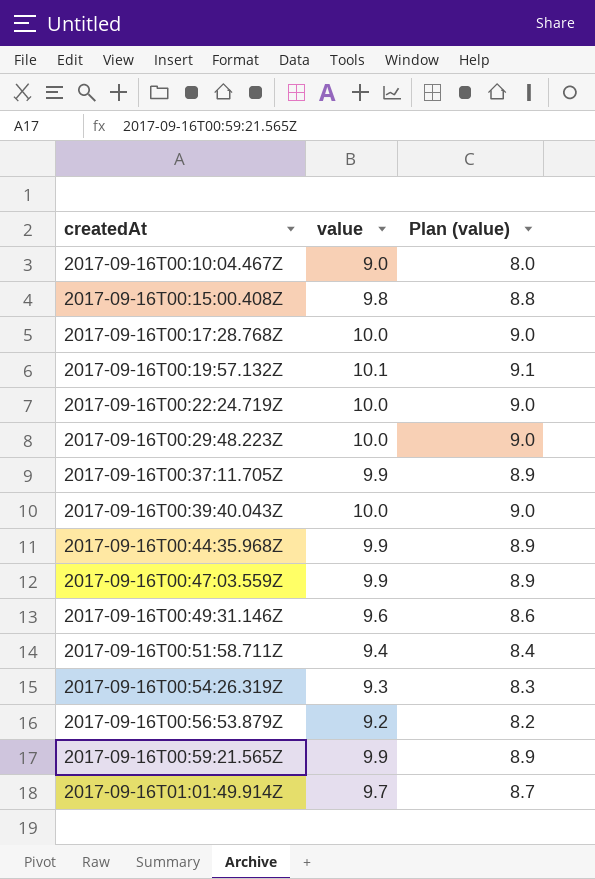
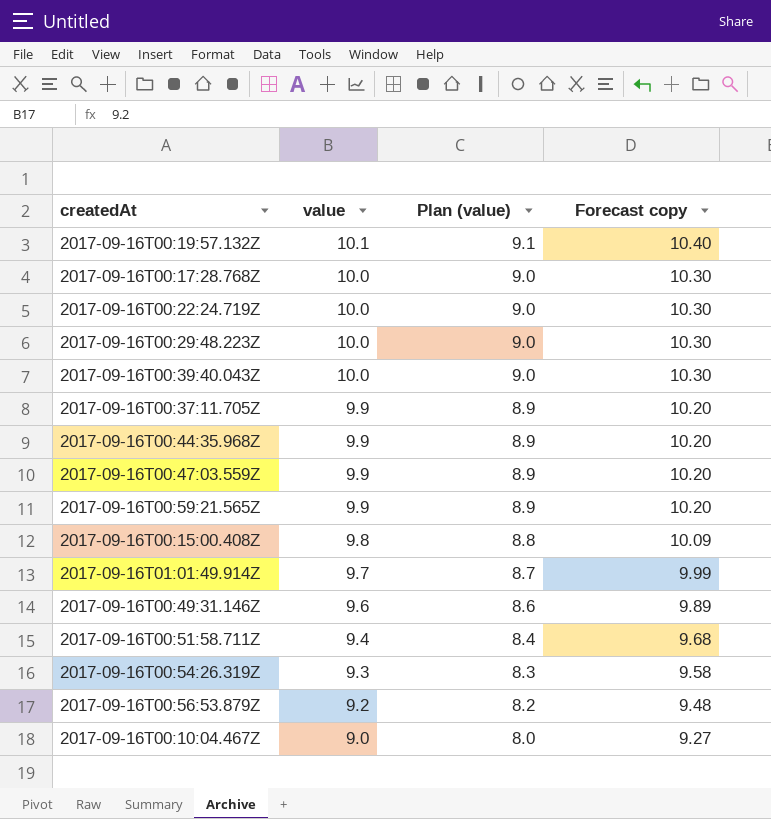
row order: createdAt ascending -> value descending
column Forecast copy | formula: none -> [value] * 1.03

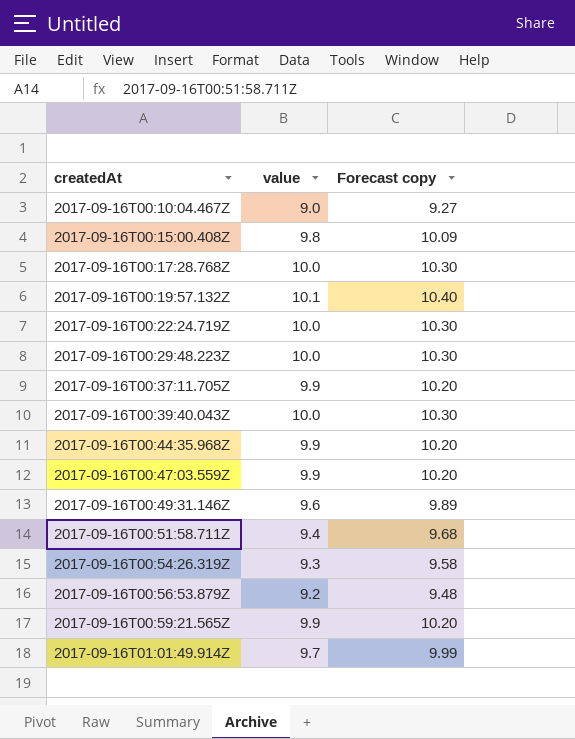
row order: value descending -> createdAt ascending
column Plan (value) | formula: [value] - 1 -> none

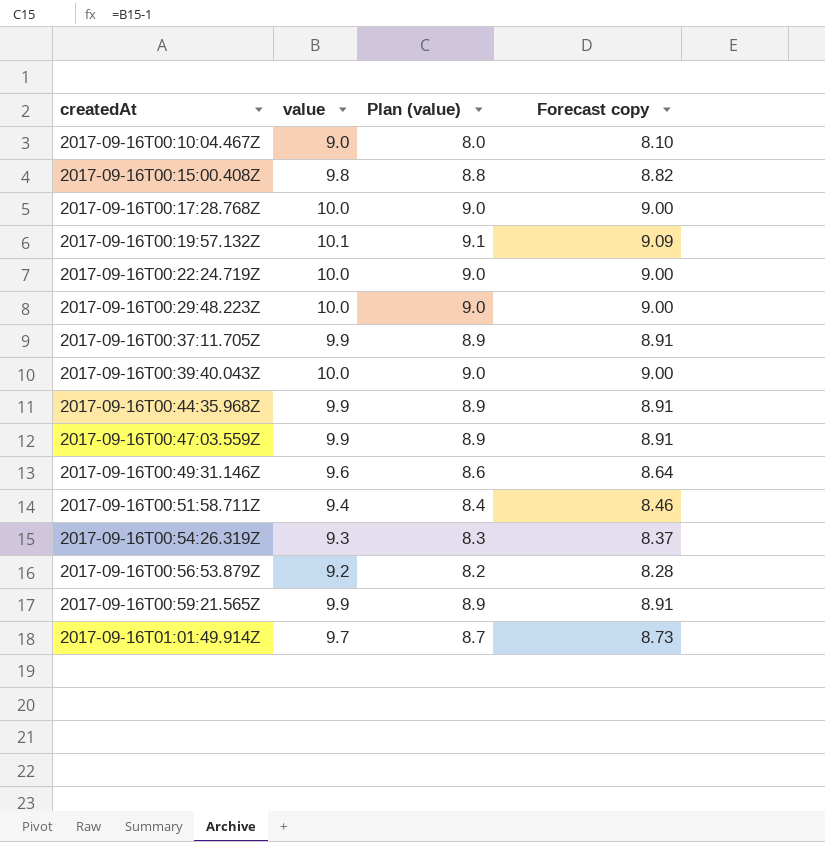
column Plan (value) | formula: none -> [value] - 1
column Forecast copy | formula: [value] * 1.03 -> [value] * 0.9

